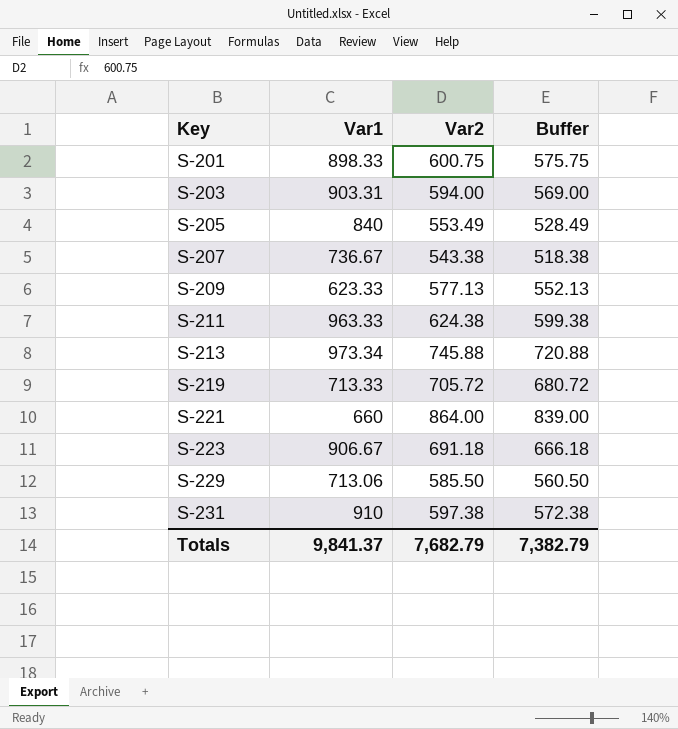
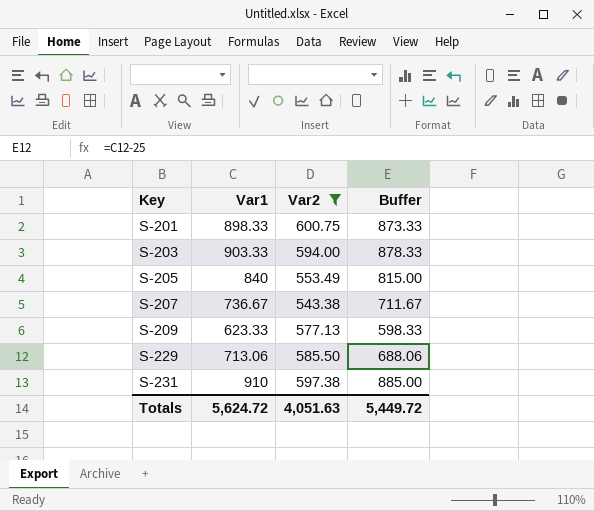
filter: none -> Var2 <= 600.75
column Buffer | formula: [Var2] - 25 -> [Var1] - 25
S-203 | Var1: 903.31 -> 903.33
Totals | Var1: 9,841.37 -> 5,624.72
Totals | Var2: 7,682.79 -> 4,051.63
Totals | Buffer: 7,382.79 -> 5,449.72

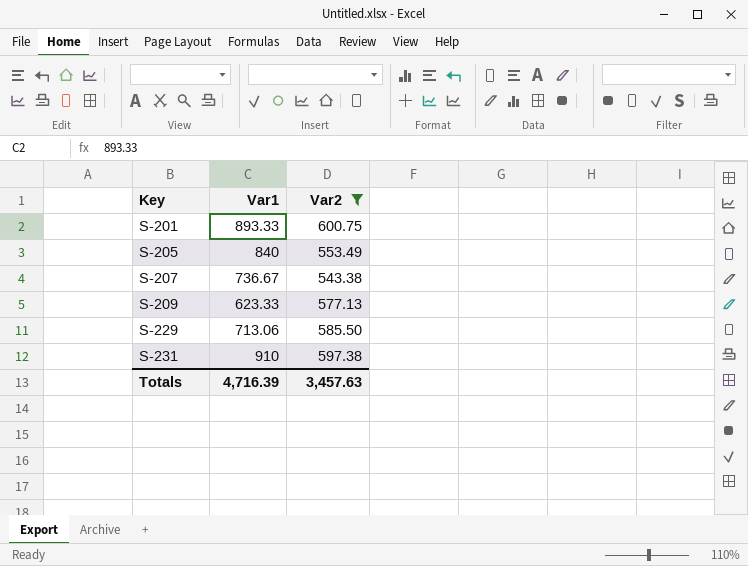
column Buffer | formula: [Var1] - 25 -> none
row S-203: 903.33 | 594.00 | 878.33 -> none
S-201 | Var1: 898.33 -> 893.33
Totals | Var1: 5,624.72 -> 4,716.39
Totals | Var2: 4,051.63 -> 3,457.63

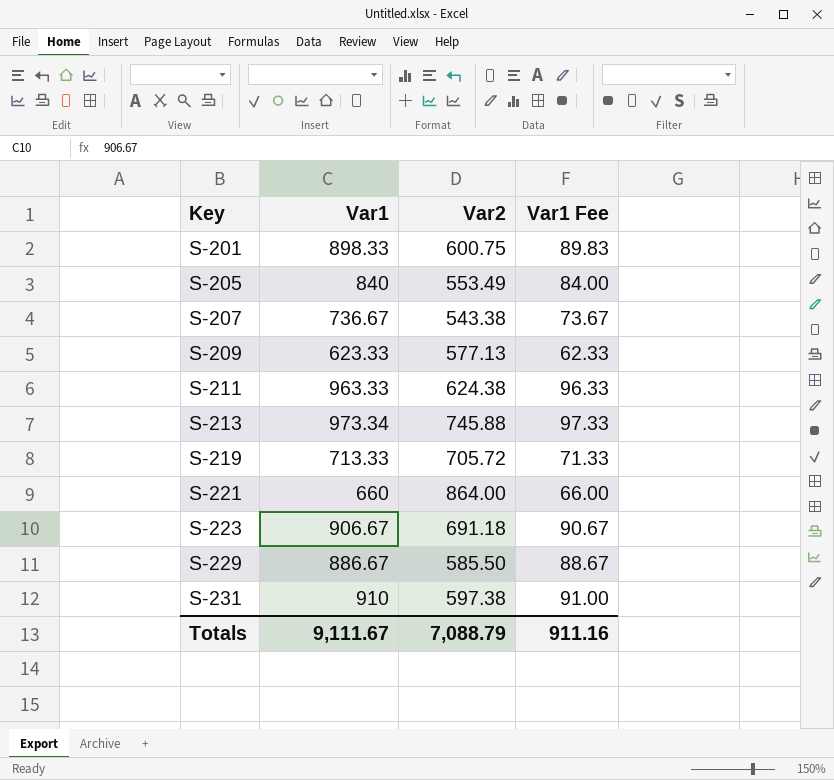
filter: Var2 <= 600.75 -> none
column Var1 Fee | formula: none -> [Var1] * 0.1
S-201 | Var1: 893.33 -> 898.33
S-229 | Var1: 713.06 -> 886.67
Totals | Var1: 4,716.39 -> 9,111.67
Totals | Var2: 3,457.63 -> 7,088.79

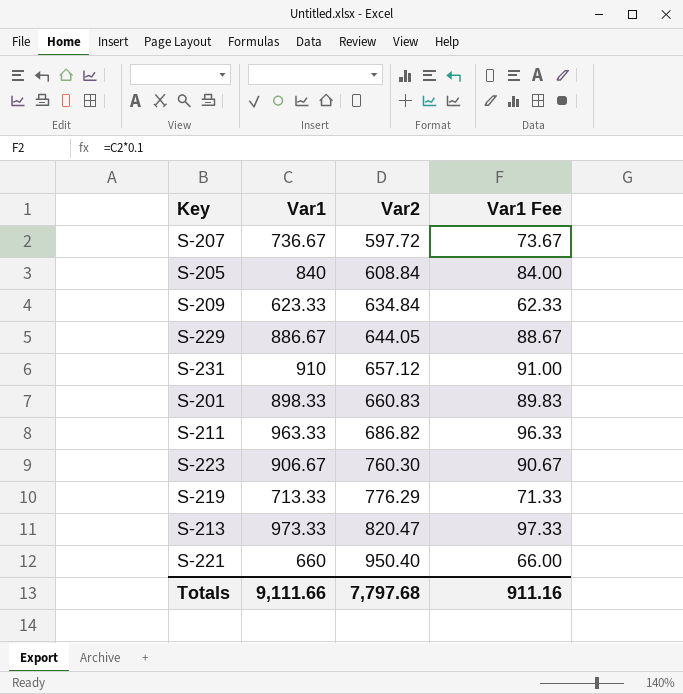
row order: Key ascending -> Var2 ascending
S-207 | Var2: 543.38 -> 597.72
S-205 | Var2: 553.49 -> 608.84
S-209 | Var2: 577.13 -> 634.84
S-229 | Var2: 585.50 -> 644.05
S-231 | Var2: 597.38 -> 657.12
S-201 | Var2: 600.75 -> 660.83
S-211 | Var2: 624.38 -> 686.82
S-223 | Var2: 691.18 -> 760.30
S-219 | Var2: 705.72 -> 776.29
S-213 | Var1: 973.34 -> 973.33
S-213 | Var2: 745.88 -> 820.47
S-221 | Var2: 864.00 -> 950.40
Totals | Var1: 9,111.67 -> 9,111.66
Totals | Var2: 7,088.79 -> 7,797.68

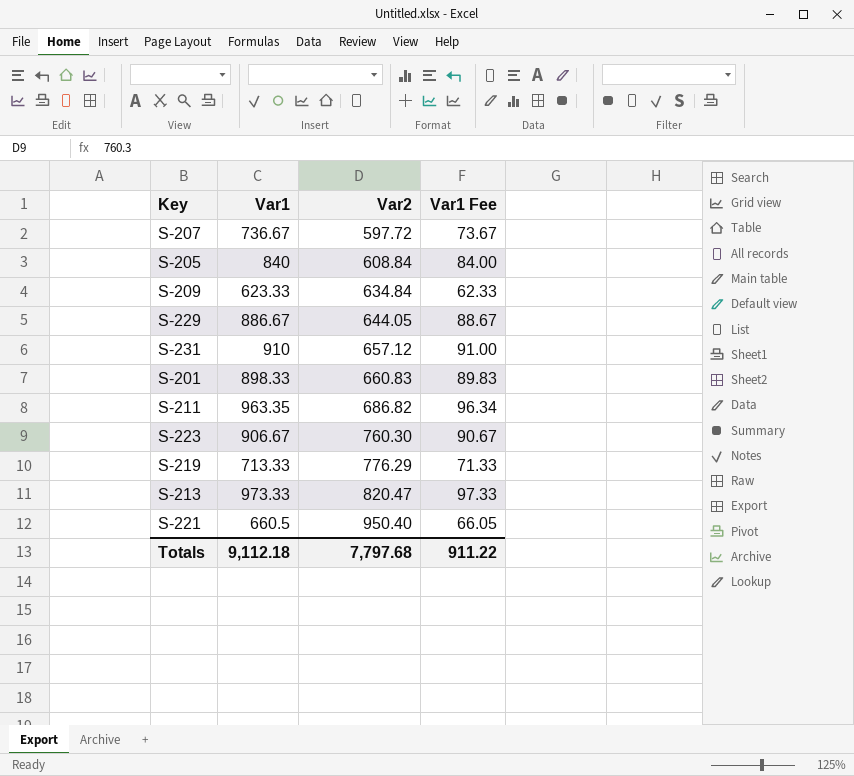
S-211 | Var1: 963.33 -> 963.35
S-211 | Var1 Fee: 96.33 -> 96.34
S-221 | Var1: 660 -> 660.5
S-221 | Var1 Fee: 66.00 -> 66.05
Totals | Var1: 9,111.66 -> 9,112.18
Totals | Var1 Fee: 911.16 -> 911.22

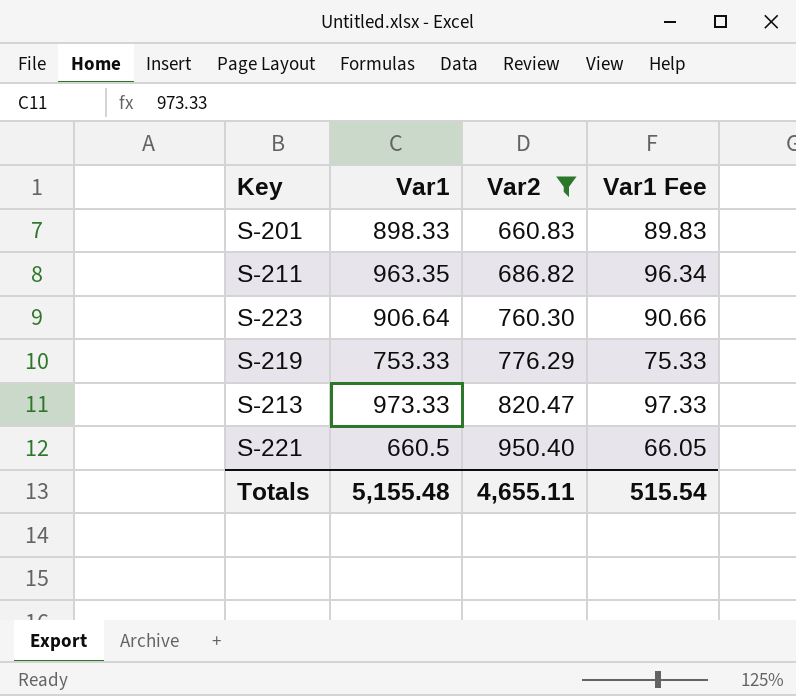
filter: none -> Var2 >= 660.83
S-223 | Var1: 906.67 -> 906.64
S-223 | Var1 Fee: 90.67 -> 90.66
S-219 | Var1: 713.33 -> 753.33
S-219 | Var1 Fee: 71.33 -> 75.33
Totals | Var1: 9,112.18 -> 5,155.48
Totals | Var2: 7,797.68 -> 4,655.11
Totals | Var1 Fee: 911.22 -> 515.54

